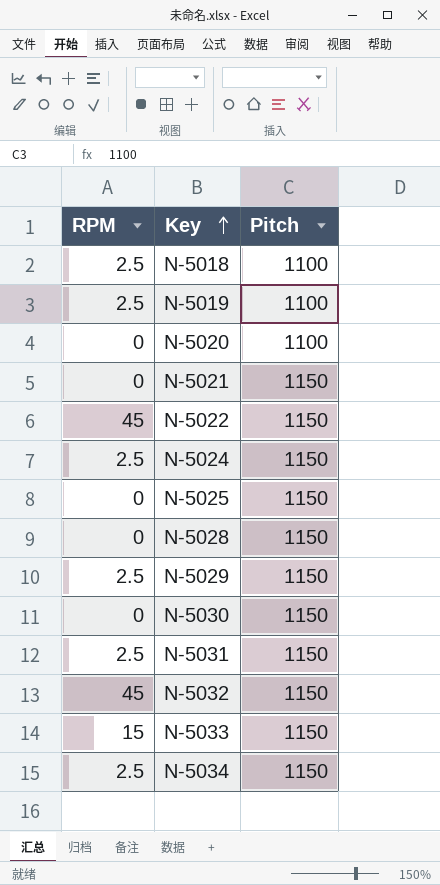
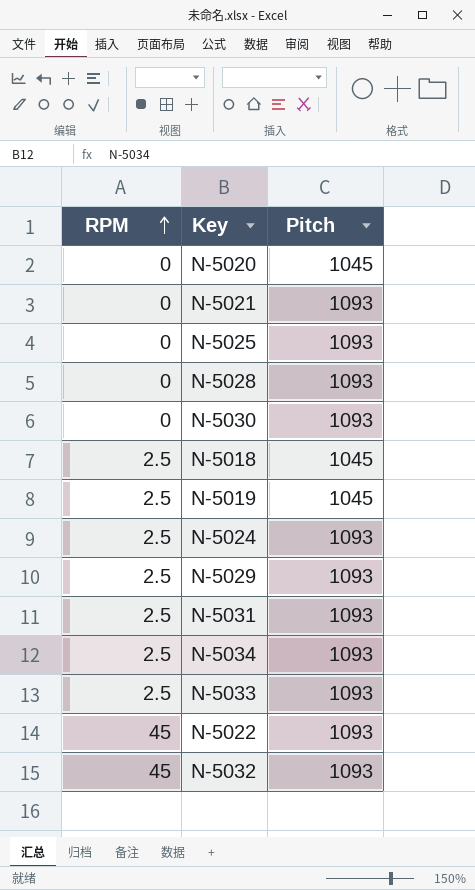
row order: Key ascending -> RPM ascending
N-5020 | Pitch: 1100 -> 1045
N-5021 | Pitch: 1150 -> 1093
N-5025 | Pitch: 1150 -> 1093
N-5028 | Pitch: 1150 -> 1093
N-5030 | Pitch: 1150 -> 1093
N-5018 | Pitch: 1100 -> 1045
N-5019 | Pitch: 1100 -> 1045
N-5024 | Pitch: 1150 -> 1093
N-5029 | Pitch: 1150 -> 1093
N-5031 | Pitch: 1150 -> 1093
N-5034 | Pitch: 1150 -> 1093
N-5033 | RPM: 15 -> 2.5
N-5033 | Pitch: 1150 -> 1093
N-5022 | Pitch: 1150 -> 1093
N-5032 | Pitch: 1150 -> 1093

